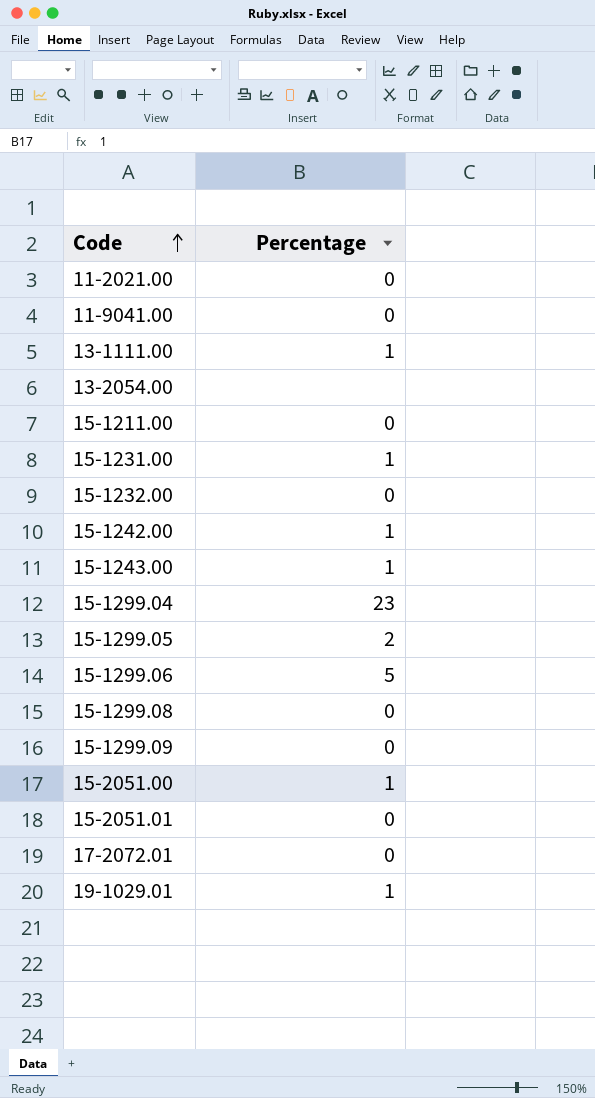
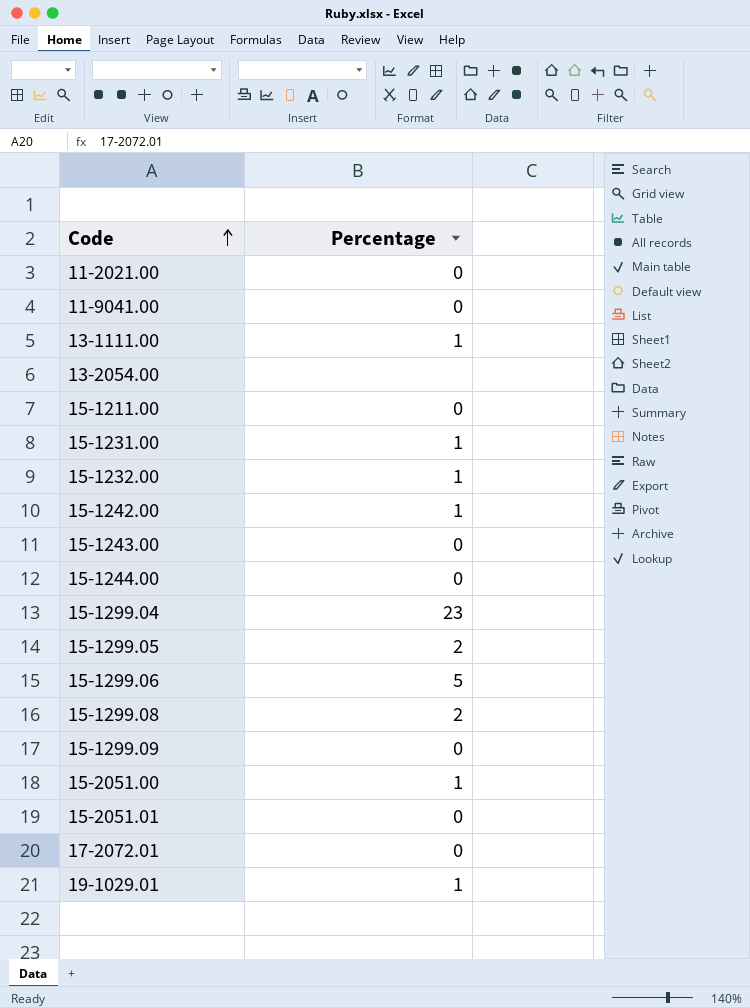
15-1232.00 | Percentage: 0 -> 1
15-1243.00 | Percentage: 1 -> 0
row 15-1244.00: none -> 0
15-1299.08 | Percentage: 0 -> 2

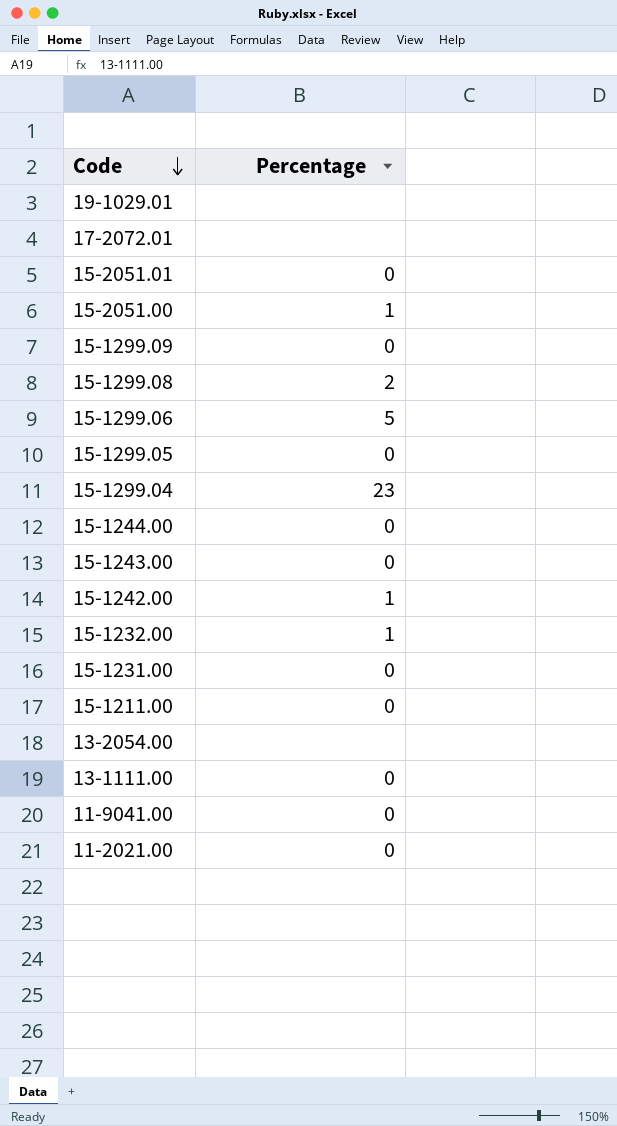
row order: Code ascending -> Code descending
19-1029.01 | Percentage: 1 -> none
17-2072.01 | Percentage: 0 -> none
15-1299.05 | Percentage: 2 -> 0
15-1231.00 | Percentage: 1 -> 0
13-1111.00 | Percentage: 1 -> 0

